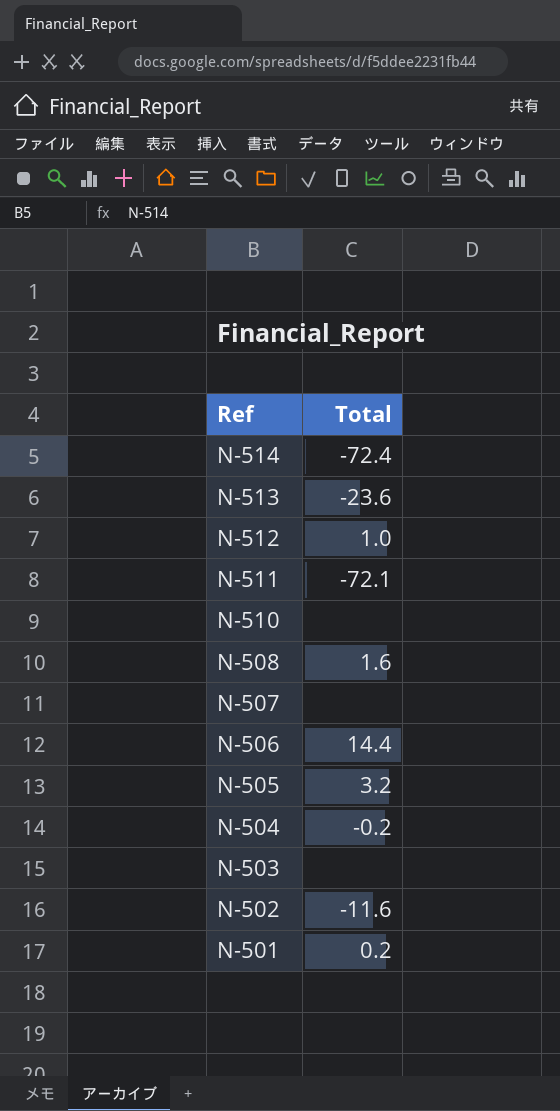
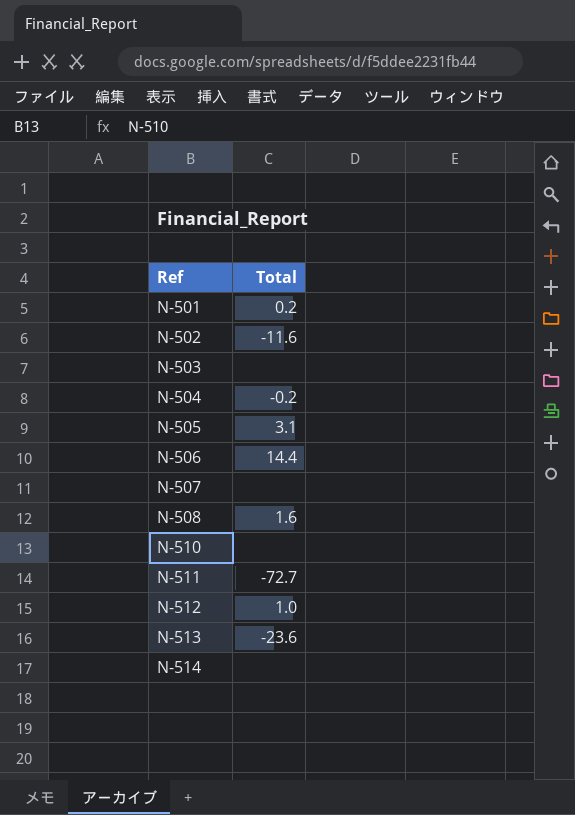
row order: Ref descending -> Ref ascending
N-505 | Total: 3.2 -> 3.1
N-511 | Total: -72.1 -> -72.7
N-514 | Total: -72.4 -> none

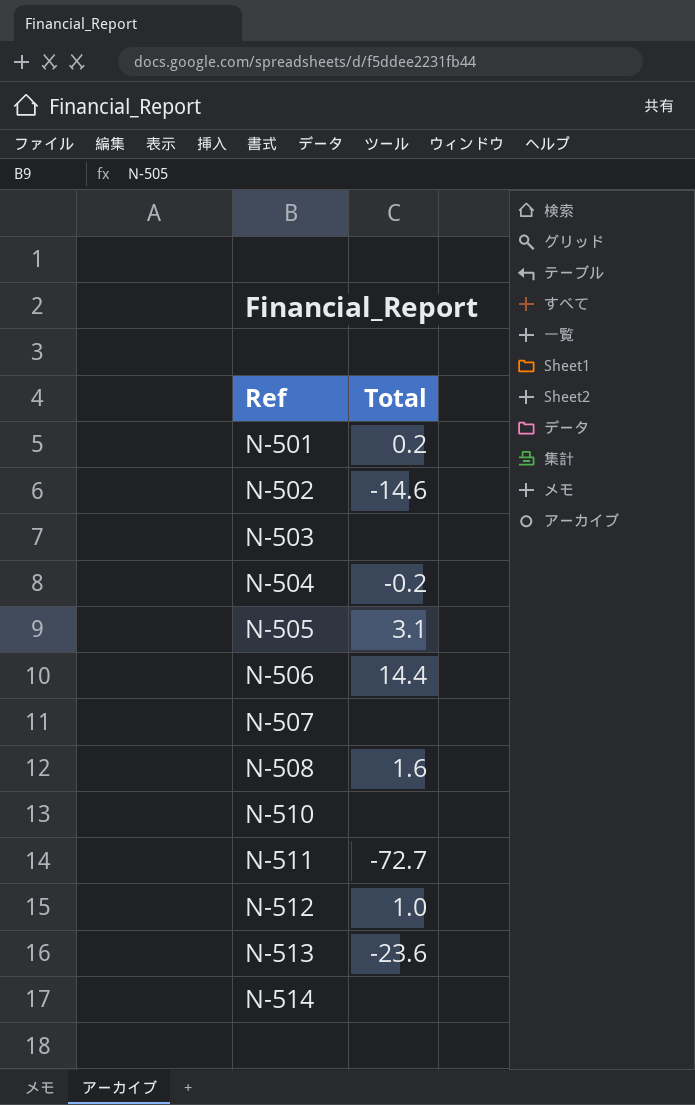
N-502 | Total: -11.6 -> -14.6

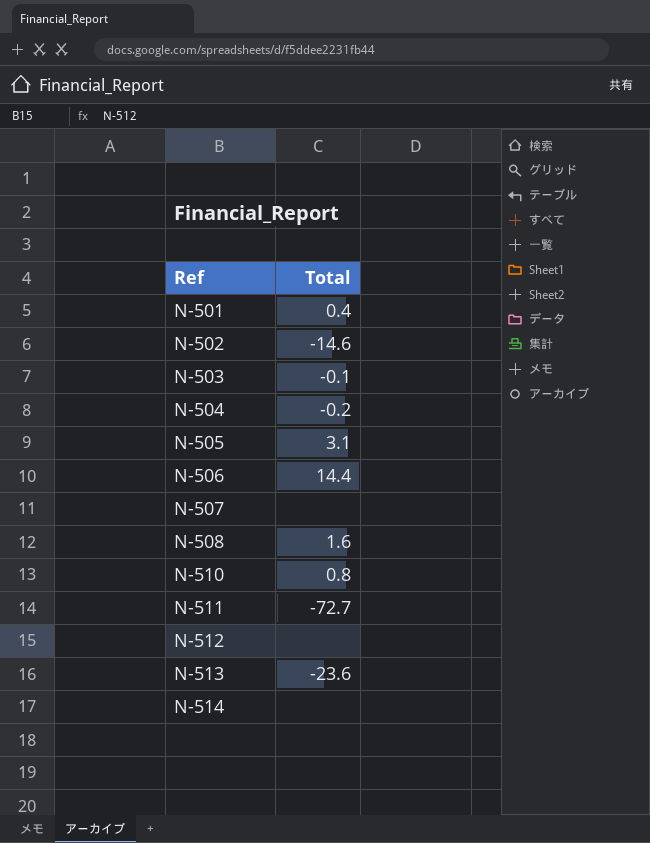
N-501 | Total: 0.2 -> 0.4
N-503 | Total: none -> -0.1
N-510 | Total: none -> 0.8
N-512 | Total: 1.0 -> none

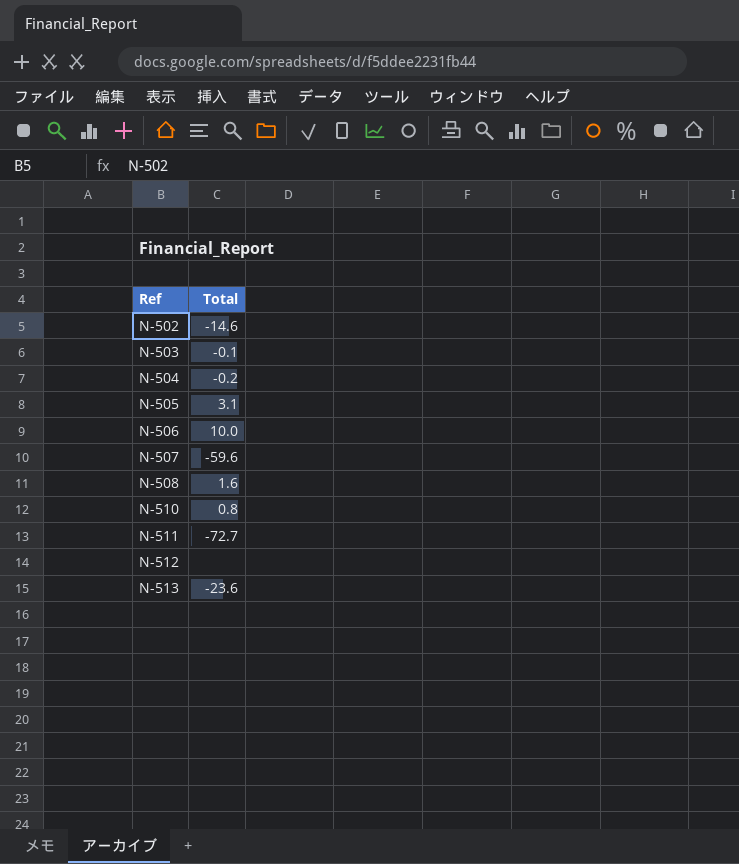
row N-501: 0.4 -> none
row N-514: none -> none
N-506 | Total: 14.4 -> 10.0
N-507 | Total: none -> -59.6

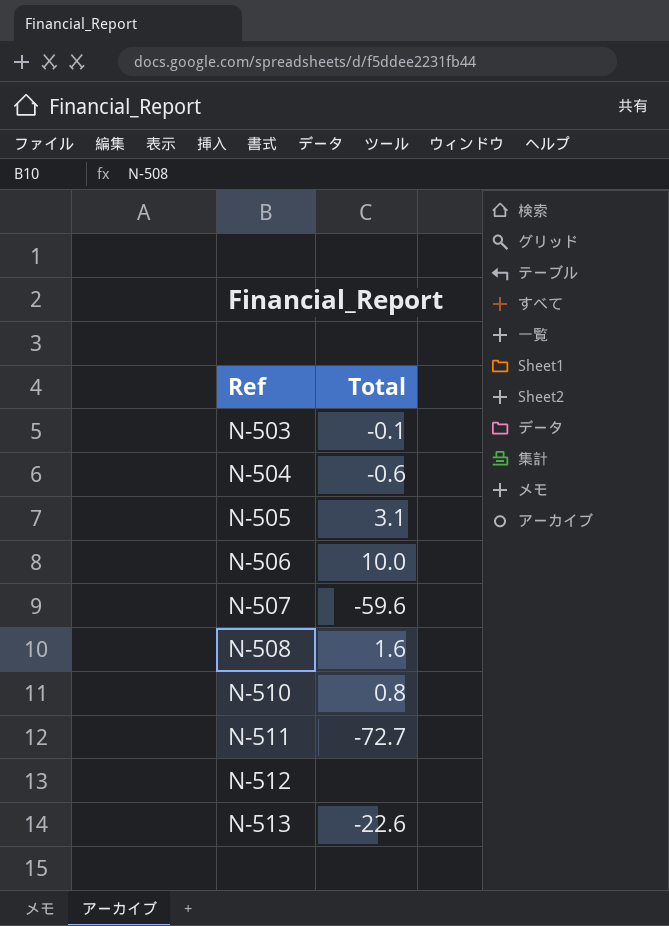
row N-502: -14.6 -> none
N-504 | Total: -0.2 -> -0.6
N-513 | Total: -23.6 -> -22.6

